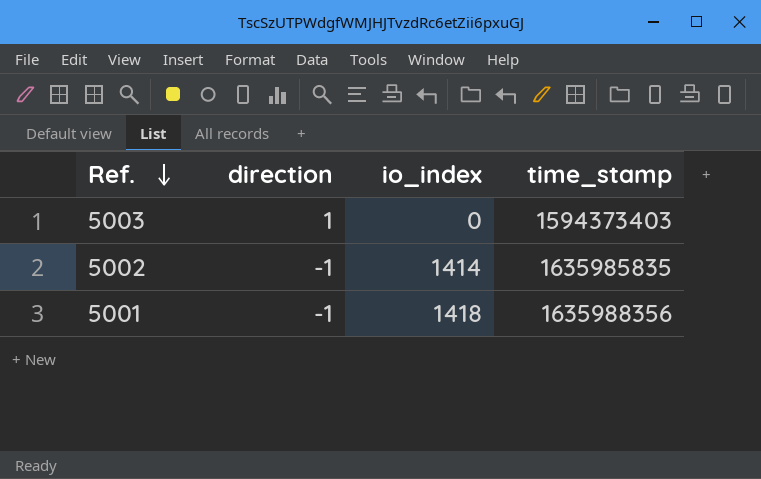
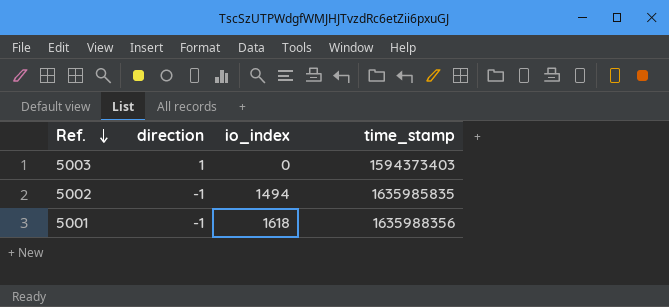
5002 | io_index: 1414 -> 1494
5001 | io_index: 1418 -> 1618

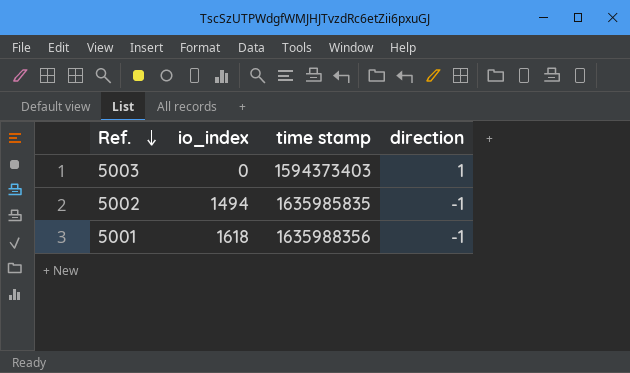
column name: time_stamp -> time stamp
column direction | position: 2 -> 4

